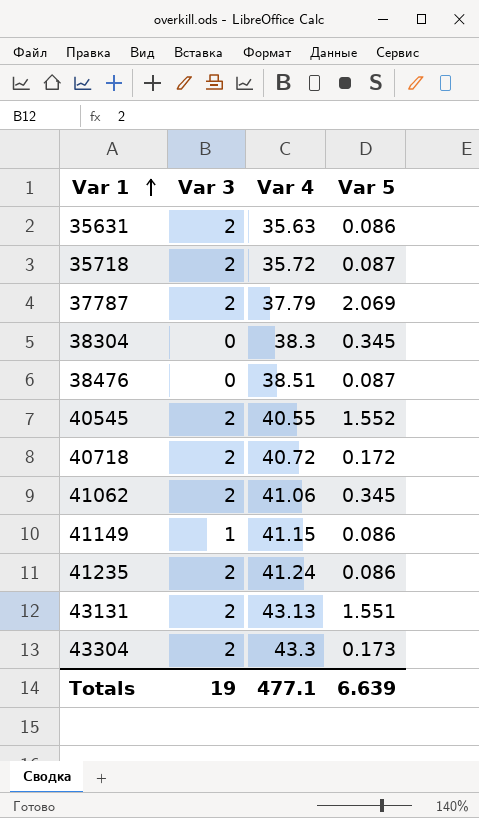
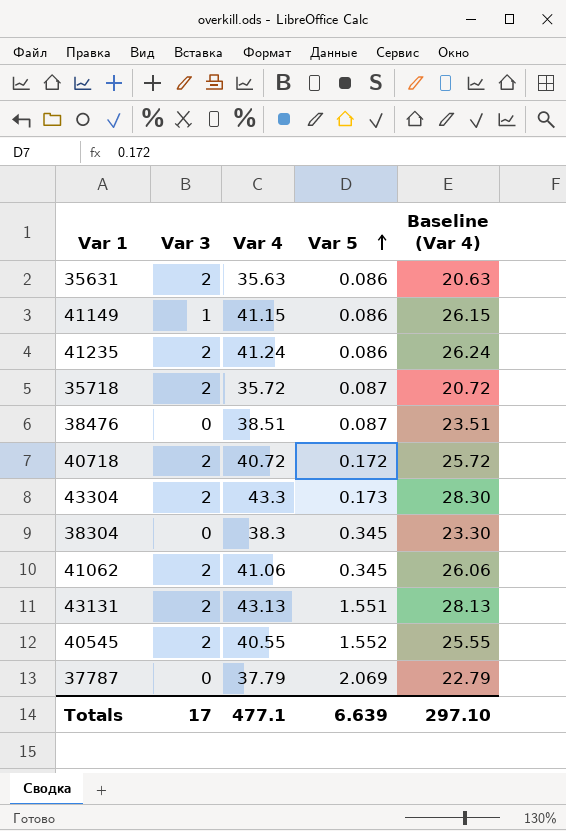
row order: Var 1 ascending -> Var 5 ascending
column Baseline (Var 4) | formula: none -> [Var 4] - 15
37787 | Var 3: 2 -> 0
Totals | Var 3: 19 -> 17

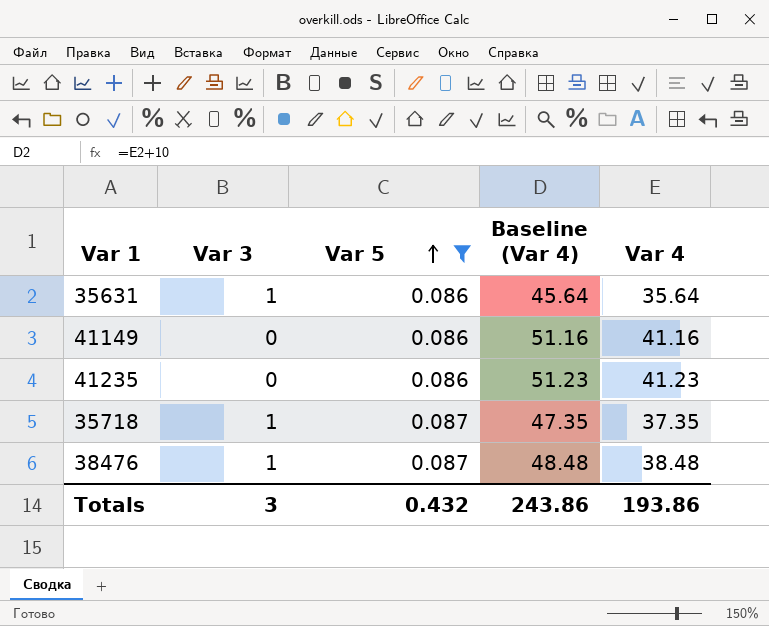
filter: none -> Var 5 <= 0.087
column Baseline (Var 4) | formula: [Var 4] - 15 -> [Var 4] + 10
column Var 4 | position: 3 -> 5
35631 | Var 3: 2 -> 1
35631 | Var 4: 35.63 -> 35.64
41149 | Var 3: 1 -> 0
41149 | Var 4: 41.15 -> 41.16
41235 | Var 3: 2 -> 0
41235 | Var 4: 41.24 -> 41.23
35718 | Var 3: 2 -> 1
35718 | Var 4: 35.72 -> 37.35
38476 | Var 3: 0 -> 1
38476 | Var 4: 38.51 -> 38.48
Totals | Var 3: 17 -> 3
Totals | Var 5: 6.639 -> 0.432
Totals | Baseline (Var 4): 297.10 -> 243.86
Totals | Var 4: 477.1 -> 193.86

